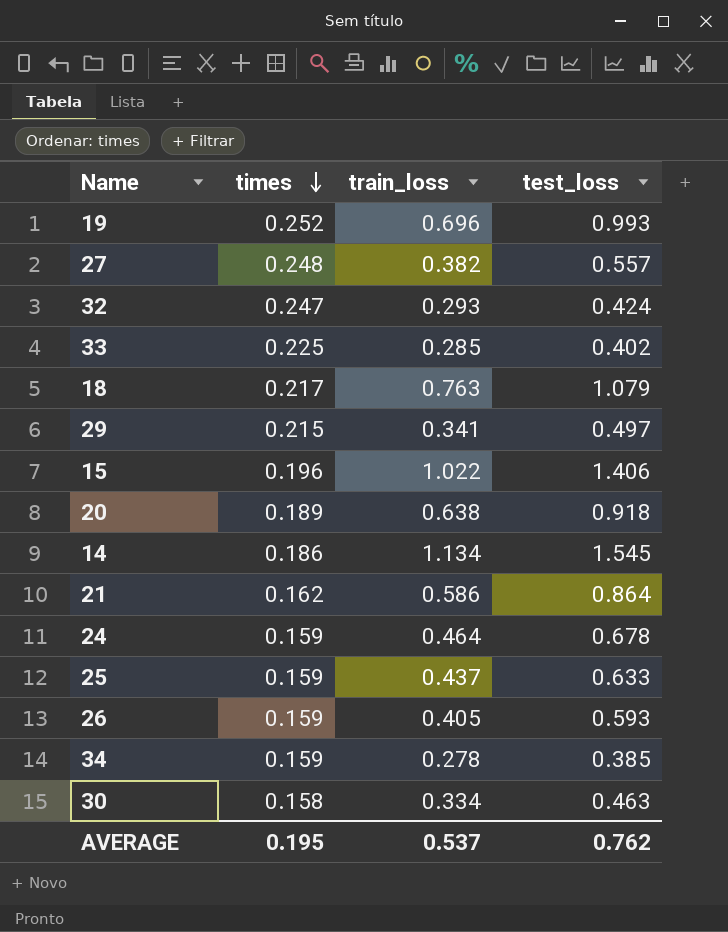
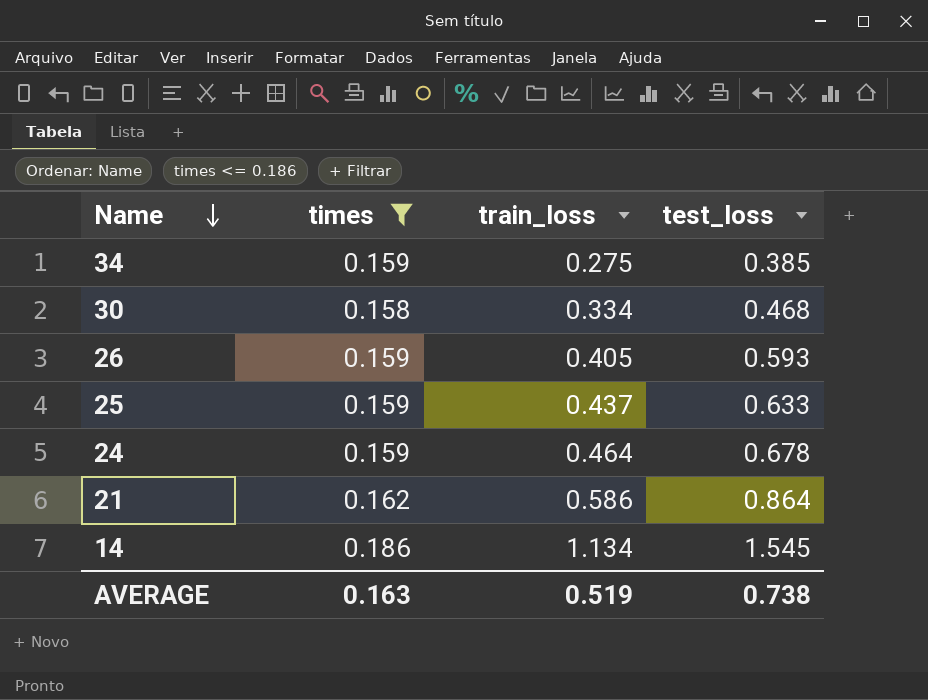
filter: none -> times <= 0.186
row order: times descending -> Name descending
34 | train_loss: 0.278 -> 0.275
30 | test_loss: 0.463 -> 0.468
AVERAGE | times: 0.195 -> 0.163
AVERAGE | train_loss: 0.537 -> 0.519
AVERAGE | test_loss: 0.762 -> 0.738

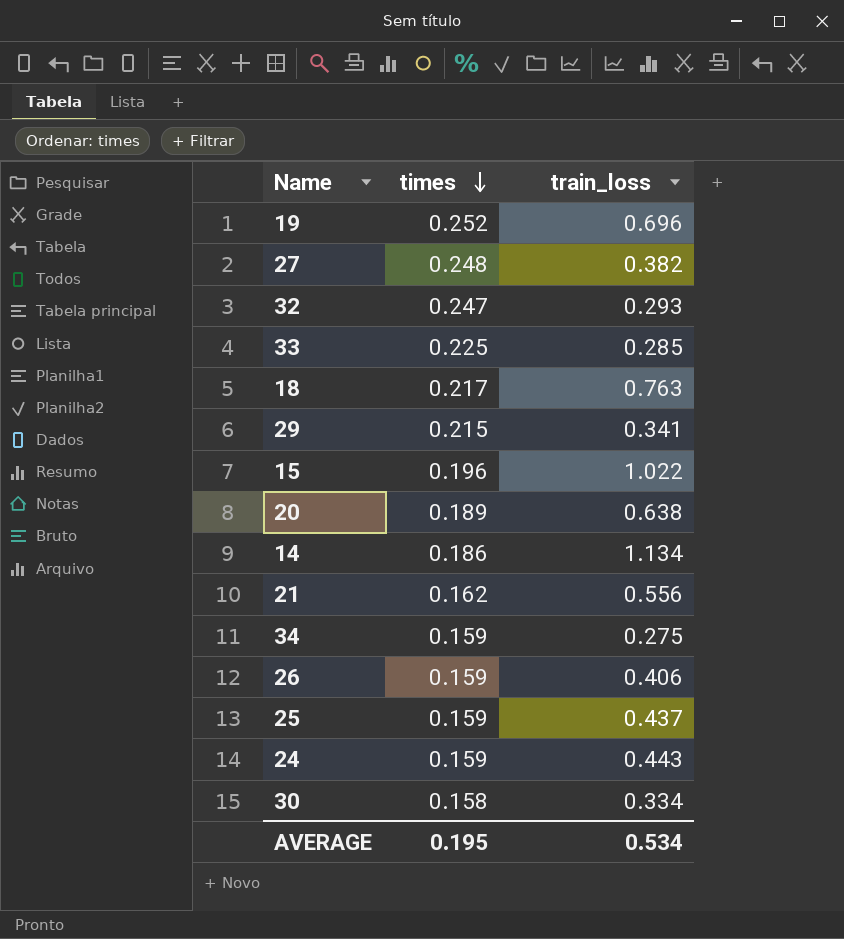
filter: times <= 0.186 -> none
row order: Name descending -> times descending
column test_loss | position: 4 -> none
21 | train_loss: 0.586 -> 0.556
26 | train_loss: 0.405 -> 0.406
24 | train_loss: 0.464 -> 0.443
AVERAGE | times: 0.163 -> 0.195
AVERAGE | train_loss: 0.519 -> 0.534

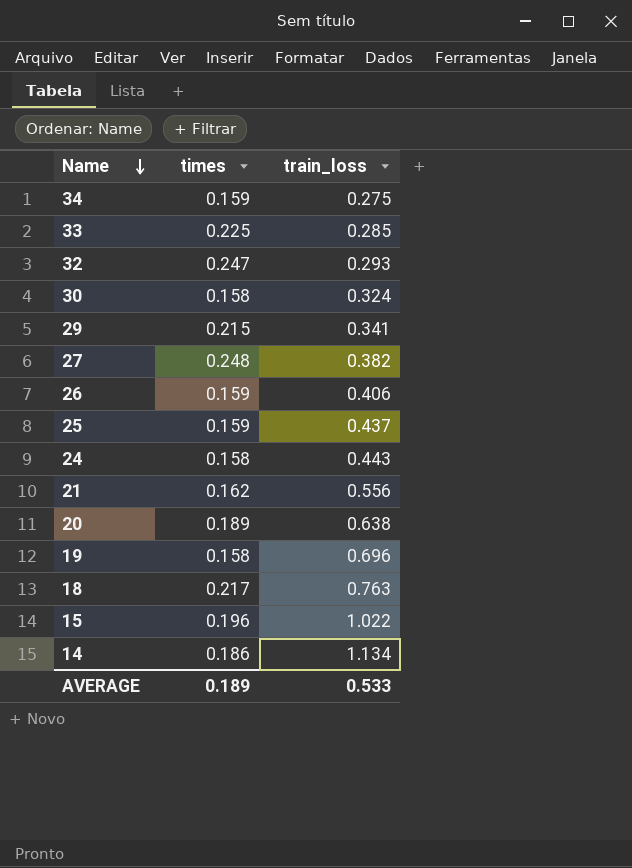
row order: times descending -> Name descending
30 | train_loss: 0.334 -> 0.324
24 | times: 0.159 -> 0.158
19 | times: 0.252 -> 0.158
AVERAGE | times: 0.195 -> 0.189
AVERAGE | train_loss: 0.534 -> 0.533

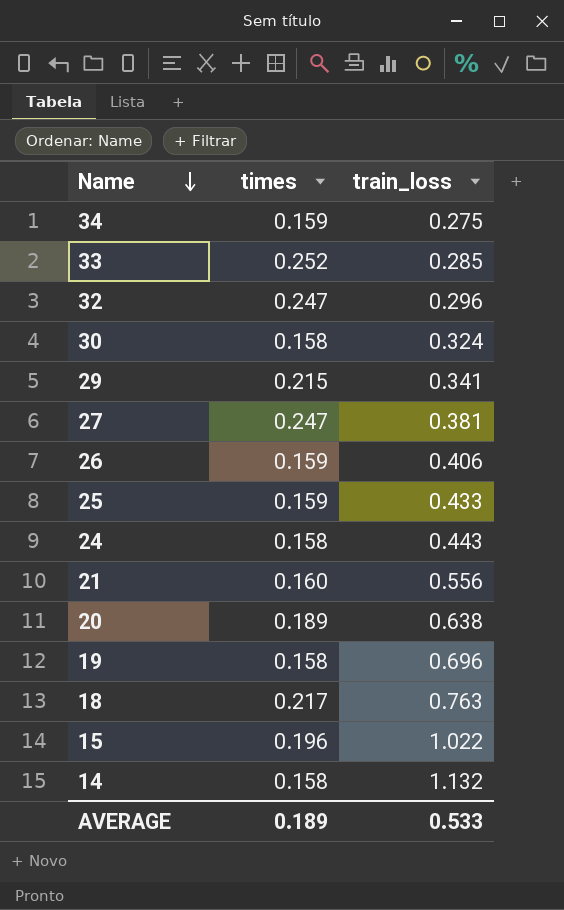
33 | times: 0.225 -> 0.252
32 | train_loss: 0.293 -> 0.296
27 | times: 0.248 -> 0.247
27 | train_loss: 0.382 -> 0.381
25 | train_loss: 0.437 -> 0.433
21 | times: 0.162 -> 0.160
14 | times: 0.186 -> 0.158
14 | train_loss: 1.134 -> 1.132

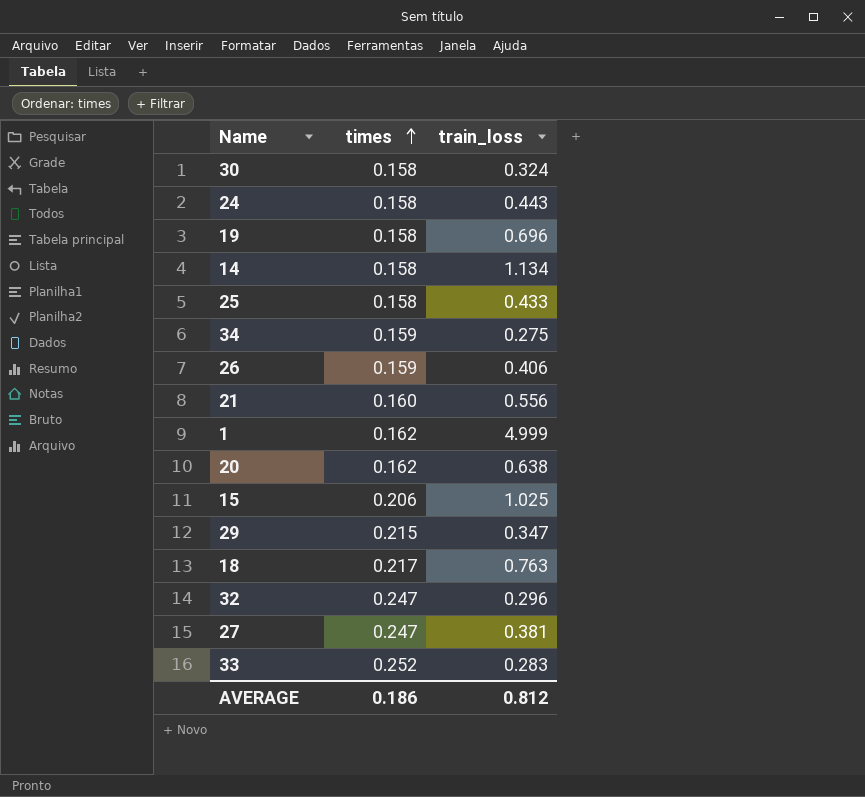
row order: Name descending -> times ascending
14 | train_loss: 1.132 -> 1.134
25 | times: 0.159 -> 0.158
row 1: none -> 0.162 | 4.999
20 | times: 0.189 -> 0.162
15 | times: 0.196 -> 0.206
15 | train_loss: 1.022 -> 1.025
29 | train_loss: 0.341 -> 0.347
33 | train_loss: 0.285 -> 0.283
AVERAGE | times: 0.189 -> 0.186
AVERAGE | train_loss: 0.533 -> 0.812

